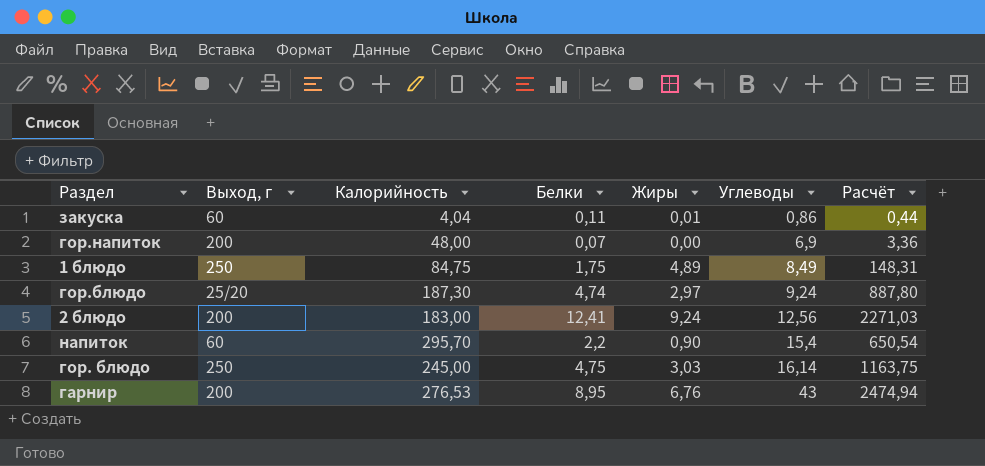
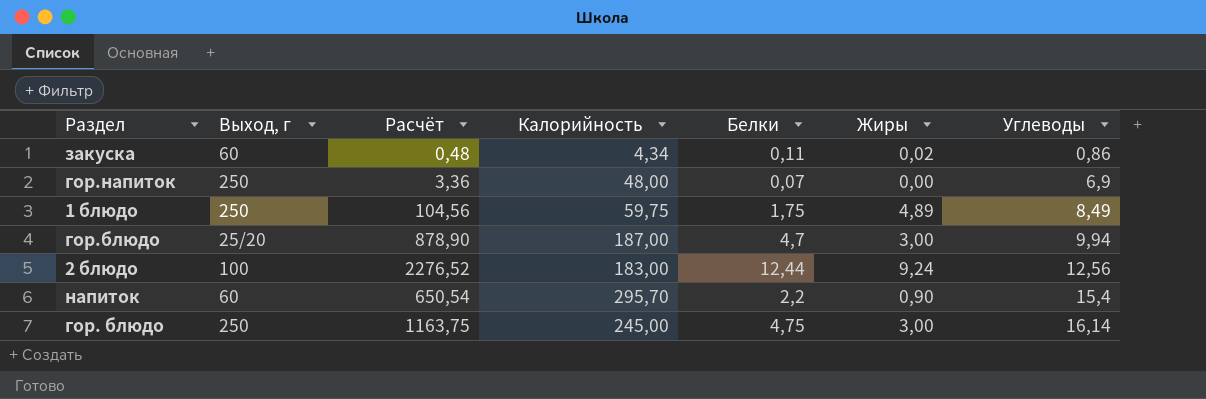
column Расчёт | position: 7 -> 3
row гарнир: 200 | 276,53 | 8,95 | 6,76 | 43 | 2474,94 -> none
закуска | Расчёт: 0,44 -> 0,48
закуска | Калорийность: 4,04 -> 4,34
закуска | Жиры: 0,01 -> 0,02
гор.напиток | Выход, г: 200 -> 250
1 блюдо | Расчёт: 148,31 -> 104,56
1 блюдо | Калорийность: 84,75 -> 59,75
гор.блюдо | Расчёт: 887,80 -> 878,90
гор.блюдо | Калорийность: 187,30 -> 187,00
гор.блюдо | Белки: 4,74 -> 4,7
гор.блюдо | Жиры: 2,97 -> 3,00
гор.блюдо | Углеводы: 9,24 -> 9,94
2 блюдо | Выход, г: 200 -> 100
2 блюдо | Расчёт: 2271,03 -> 2276,52
2 блюдо | Белки: 12,41 -> 12,44
гор. блюдо | Жиры: 3,03 -> 3,00

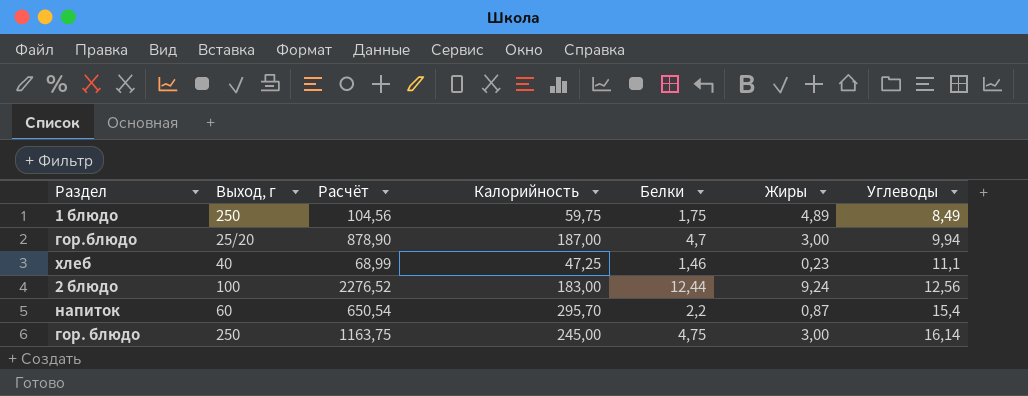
row закуска: 60 | 0,48 | 4,34 | 0,11 | 0,02 | 0,86 -> none
row гор.напиток: 250 | 3,36 | 48,00 | 0,07 | 0,00 | 6,9 -> none
row хлеб: none -> 40 | 68,99 | 47,25 | 1,46 | 0,23 | 11,1
напиток | Жиры: 0,90 -> 0,87

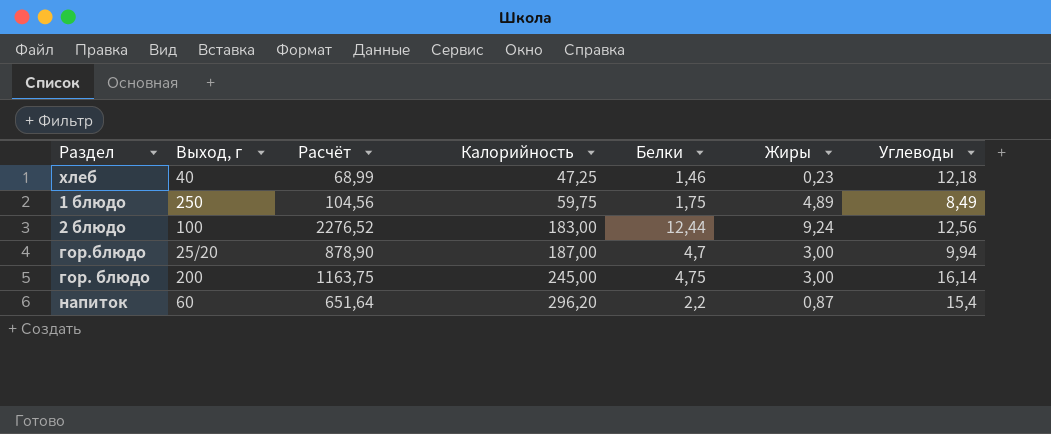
row order: Углеводы ascending -> Калорийность ascending
хлеб | Углеводы: 11,1 -> 12,18
гор. блюдо | Выход, г: 250 -> 200
напиток | Расчёт: 650,54 -> 651,64
напиток | Калорийность: 295,70 -> 296,20

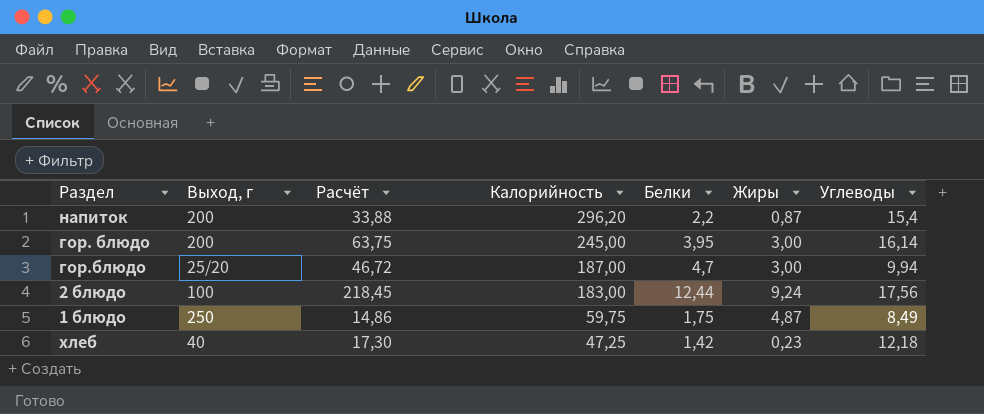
row order: Калорийность ascending -> Калорийность descending
column Расчёт | formula: [Калорийность] * [Белки] -> [Белки] * [Углеводы]
напиток | Выход, г: 60 -> 200
гор. блюдо | Белки: 4,75 -> 3,95
2 блюдо | Углеводы: 12,56 -> 17,56
1 блюдо | Жиры: 4,89 -> 4,87
хлеб | Белки: 1,46 -> 1,42

